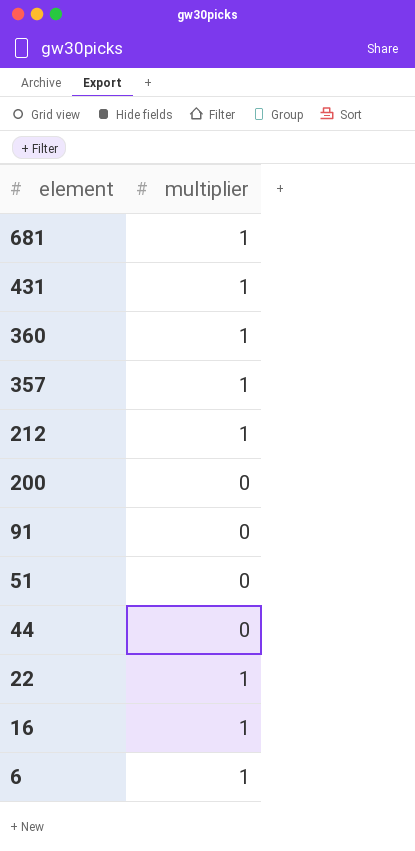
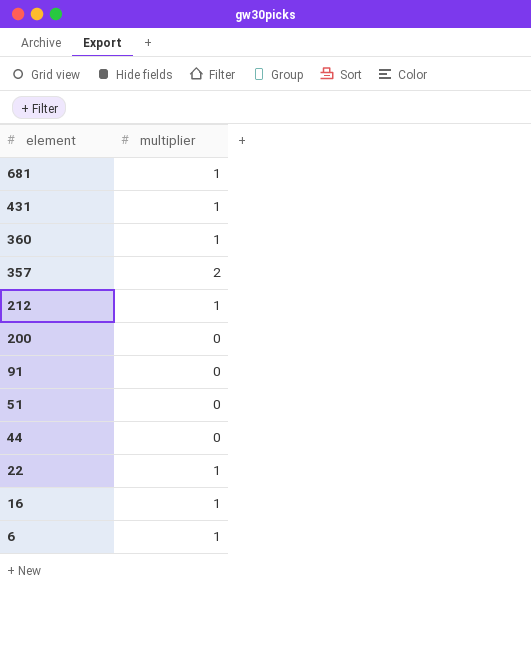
357 | multiplier: 1 -> 2

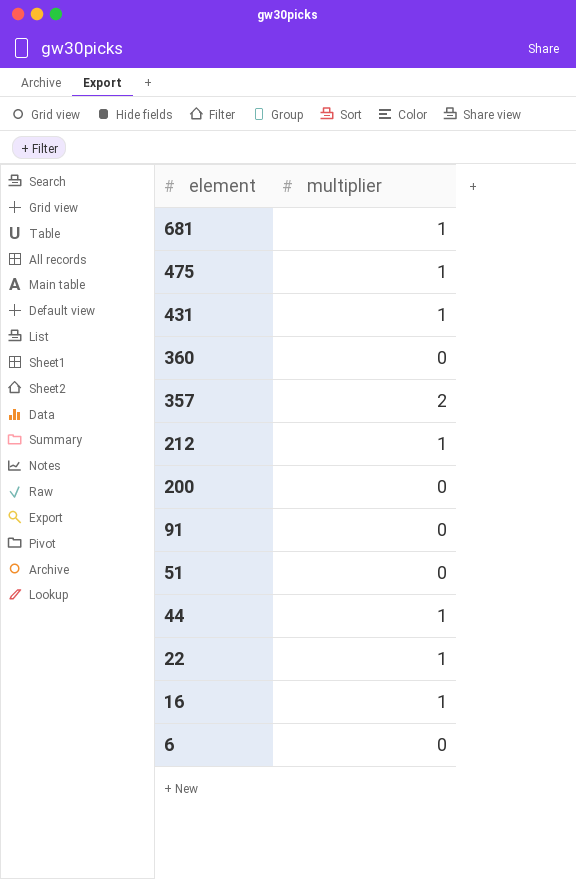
row 475: none -> 1
360 | multiplier: 1 -> 0
44 | multiplier: 0 -> 1
6 | multiplier: 1 -> 0

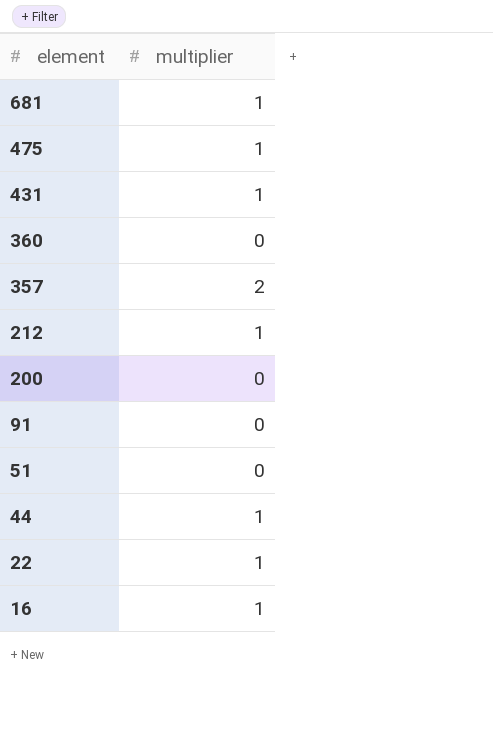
row 6: 0 -> none

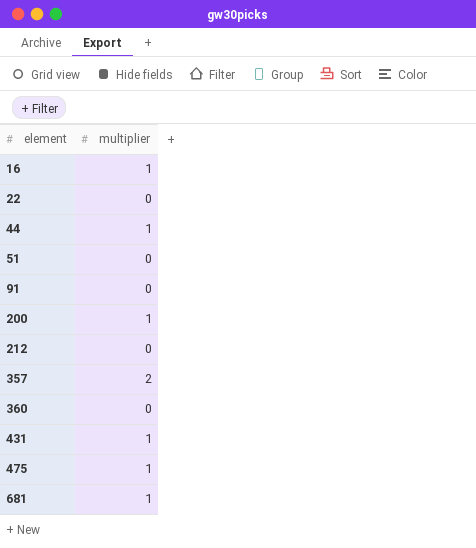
row order: element descending -> element ascending
22 | multiplier: 1 -> 0
200 | multiplier: 0 -> 1
212 | multiplier: 1 -> 0

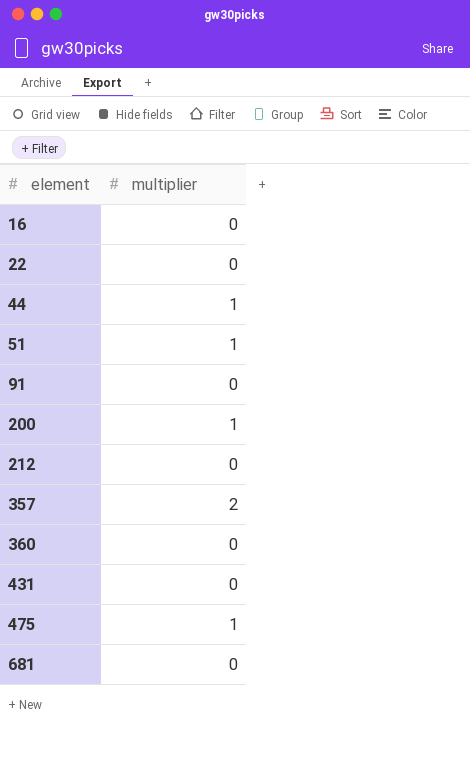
16 | multiplier: 1 -> 0
51 | multiplier: 0 -> 1
431 | multiplier: 1 -> 0
681 | multiplier: 1 -> 0

